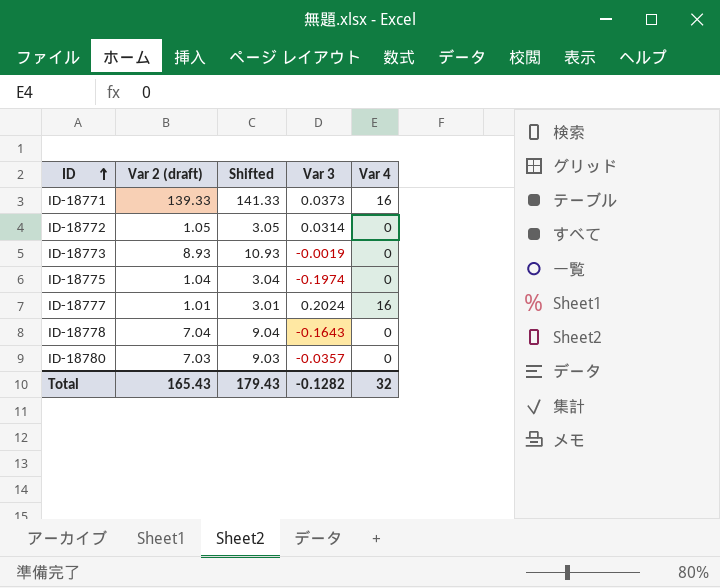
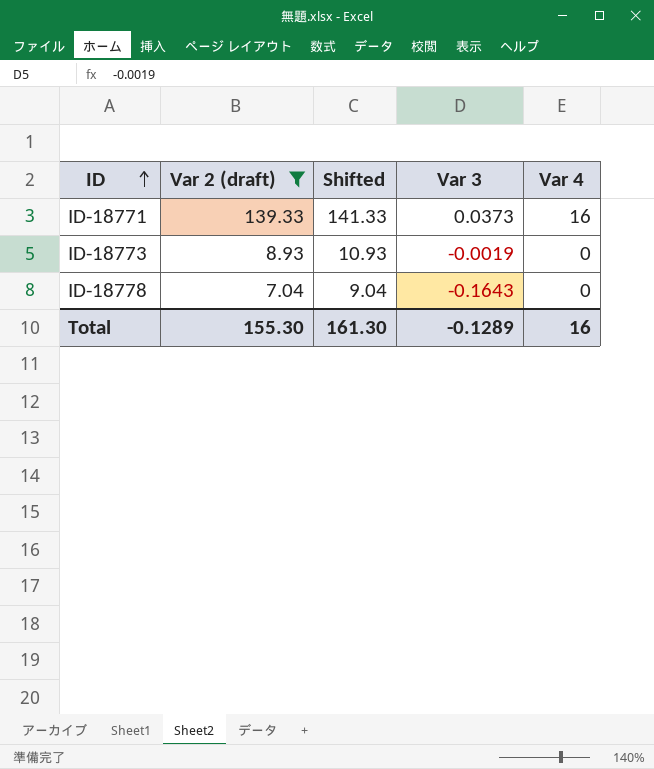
filter: none -> Var 2 (draft) >= 7.04
Total | Var 2 (draft): 165.43 -> 155.30
Total | Shifted: 179.43 -> 161.30
Total | Var 3: -0.1282 -> -0.1289
Total | Var 4: 32 -> 16

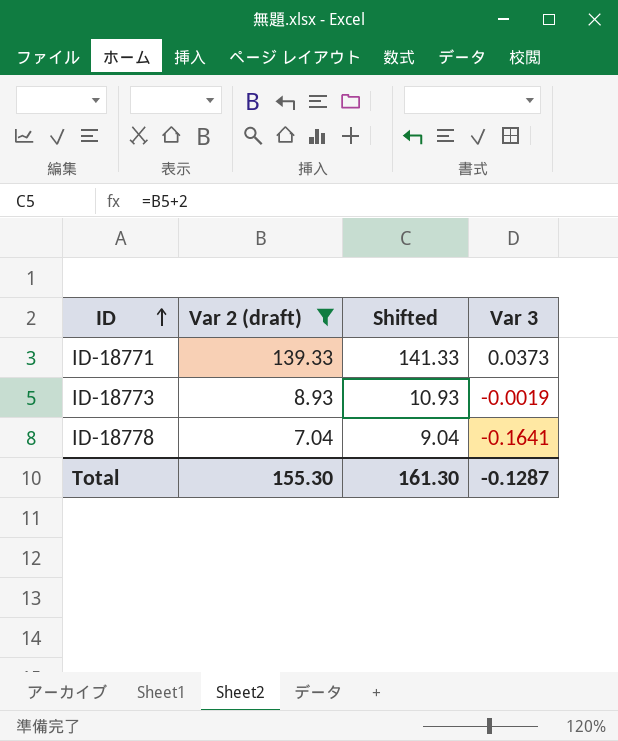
column Var 4 | position: 5 -> none
ID-18778 | Var 3: -0.1643 -> -0.1641
Total | Var 3: -0.1289 -> -0.1287

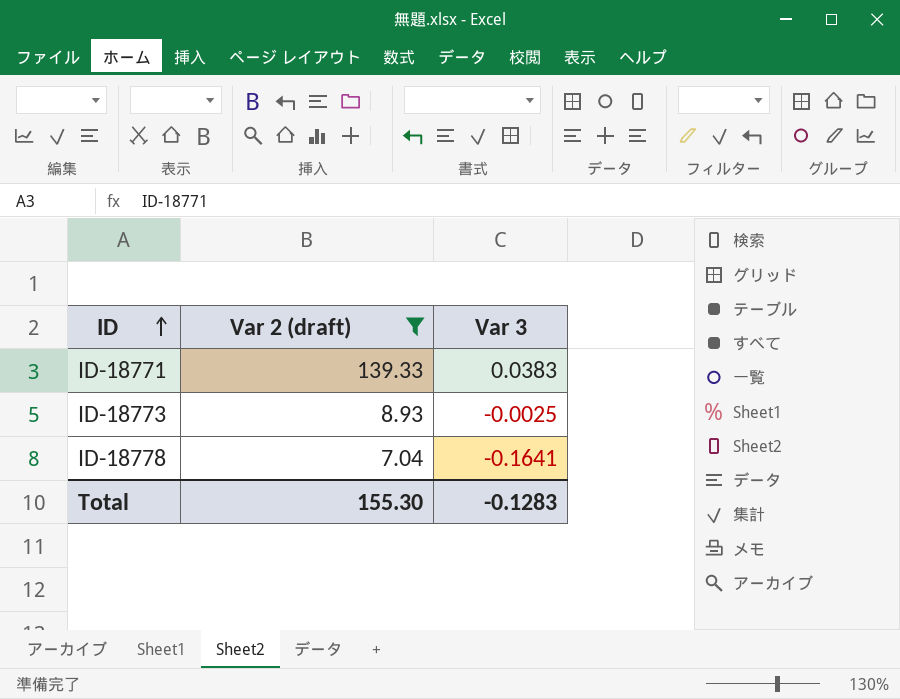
column Shifted | formula: [Var 2 (draft)] + 2 -> none
ID-18771 | Var 3: 0.0373 -> 0.0383
ID-18773 | Var 3: -0.0019 -> -0.0025
Total | Var 3: -0.1287 -> -0.1283

